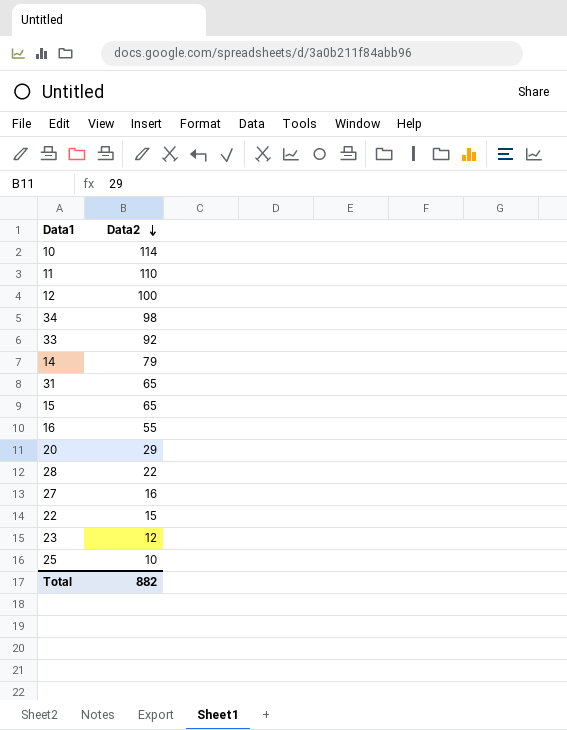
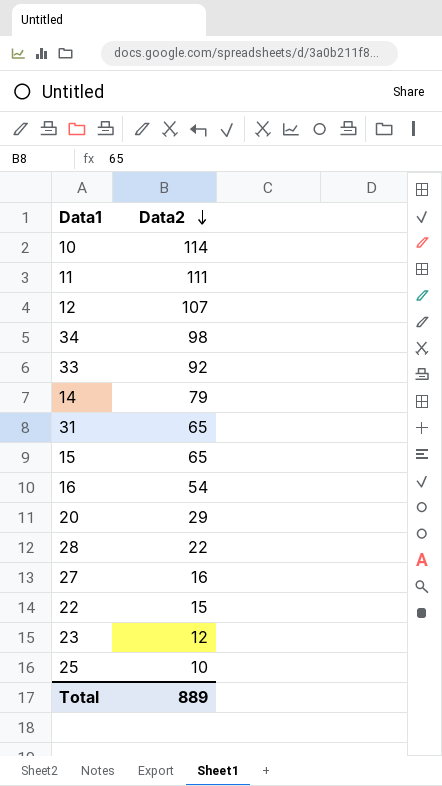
11 | Data2: 110 -> 111
12 | Data2: 100 -> 107
16 | Data2: 55 -> 54
Total | Data2: 882 -> 889

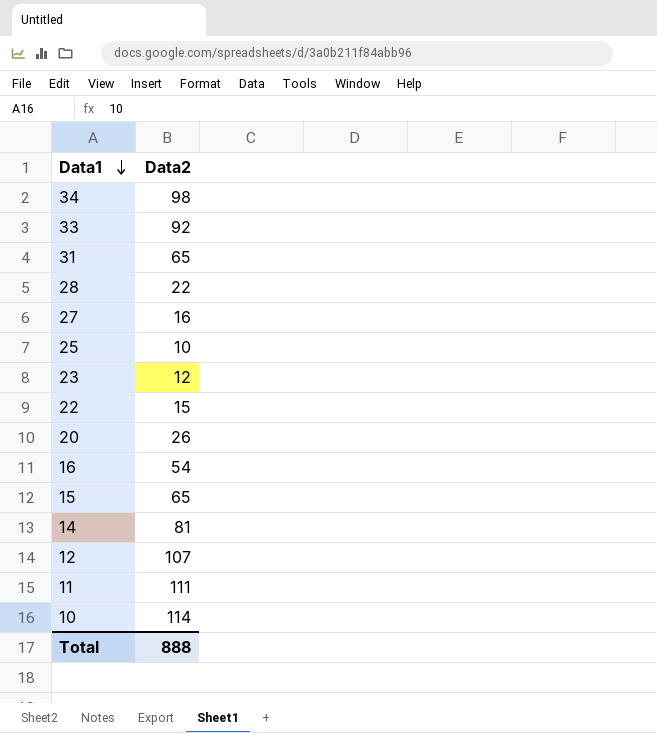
row order: Data2 descending -> Data1 descending
20 | Data2: 29 -> 26
14 | Data2: 79 -> 81
Total | Data2: 889 -> 888

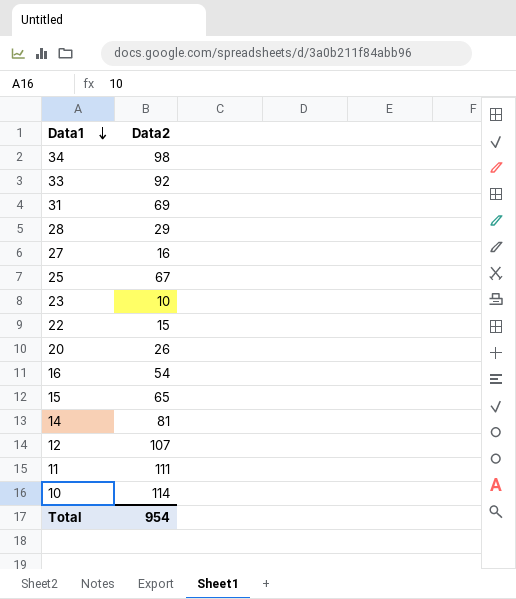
31 | Data2: 65 -> 69
28 | Data2: 22 -> 29
25 | Data2: 10 -> 67
23 | Data2: 12 -> 10
Total | Data2: 888 -> 954

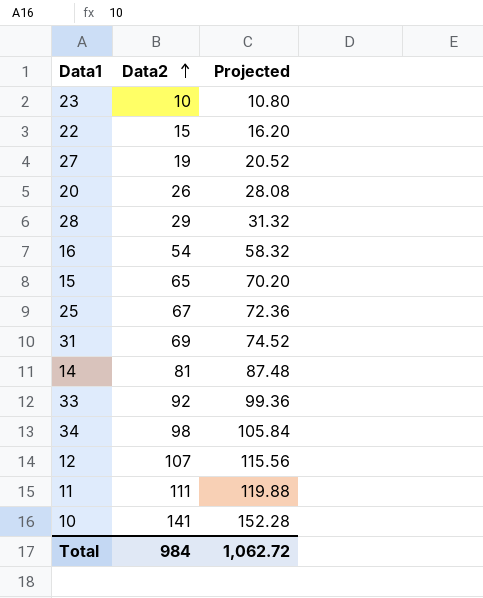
row order: Data1 descending -> Data2 ascending
column Projected | formula: none -> [Data2] * 1.08
27 | Data2: 16 -> 19
10 | Data2: 114 -> 141
Total | Data2: 954 -> 984

